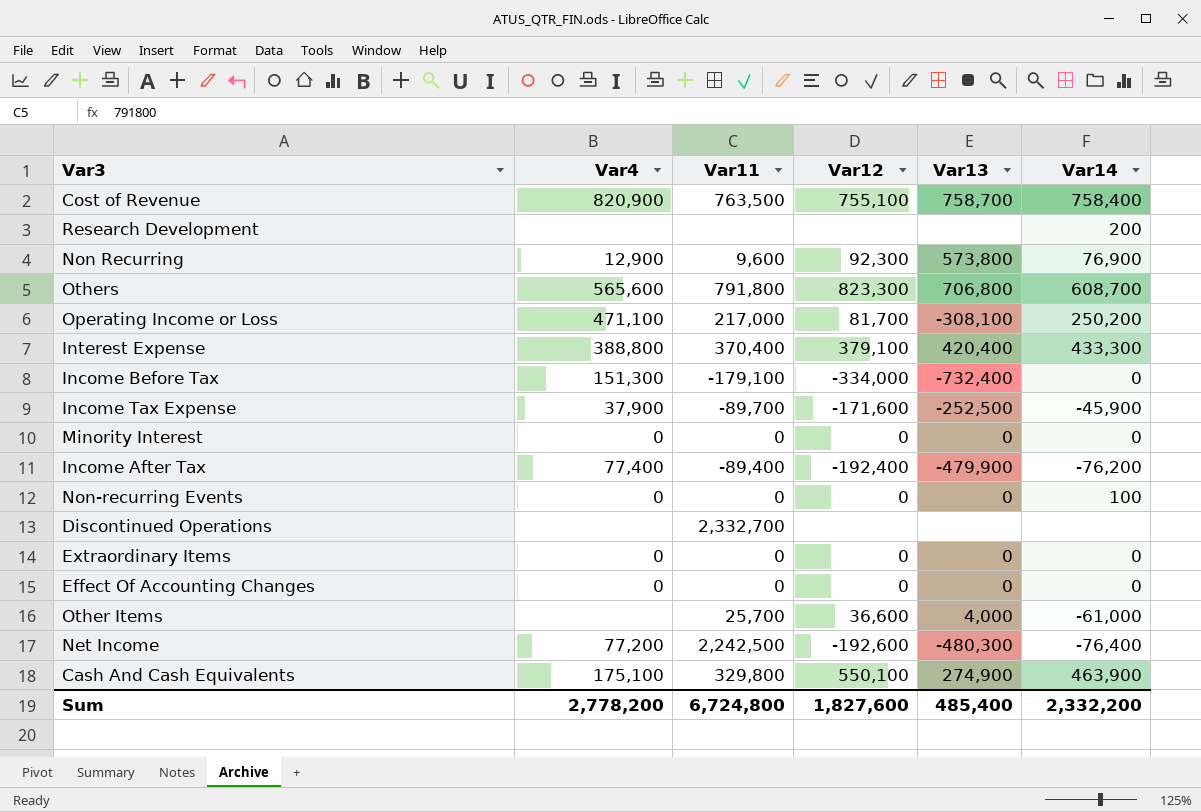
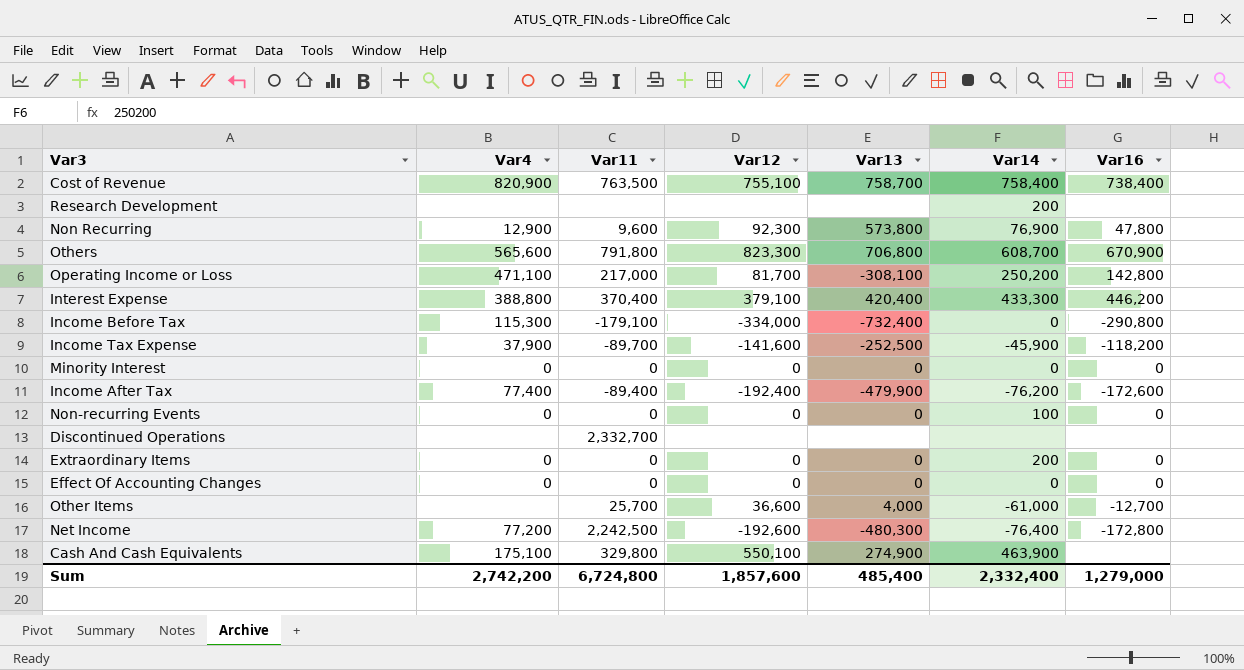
column Var16 | position: none -> 7
Income Before Tax | Var4: 151,300 -> 115,300
Income Tax Expense | Var12: -171,600 -> -141,600
Extraordinary Items | Var14: 0 -> 200
Sum | Var4: 2,778,200 -> 2,742,200
Sum | Var12: 1,827,600 -> 1,857,600
Sum | Var14: 2,332,200 -> 2,332,400

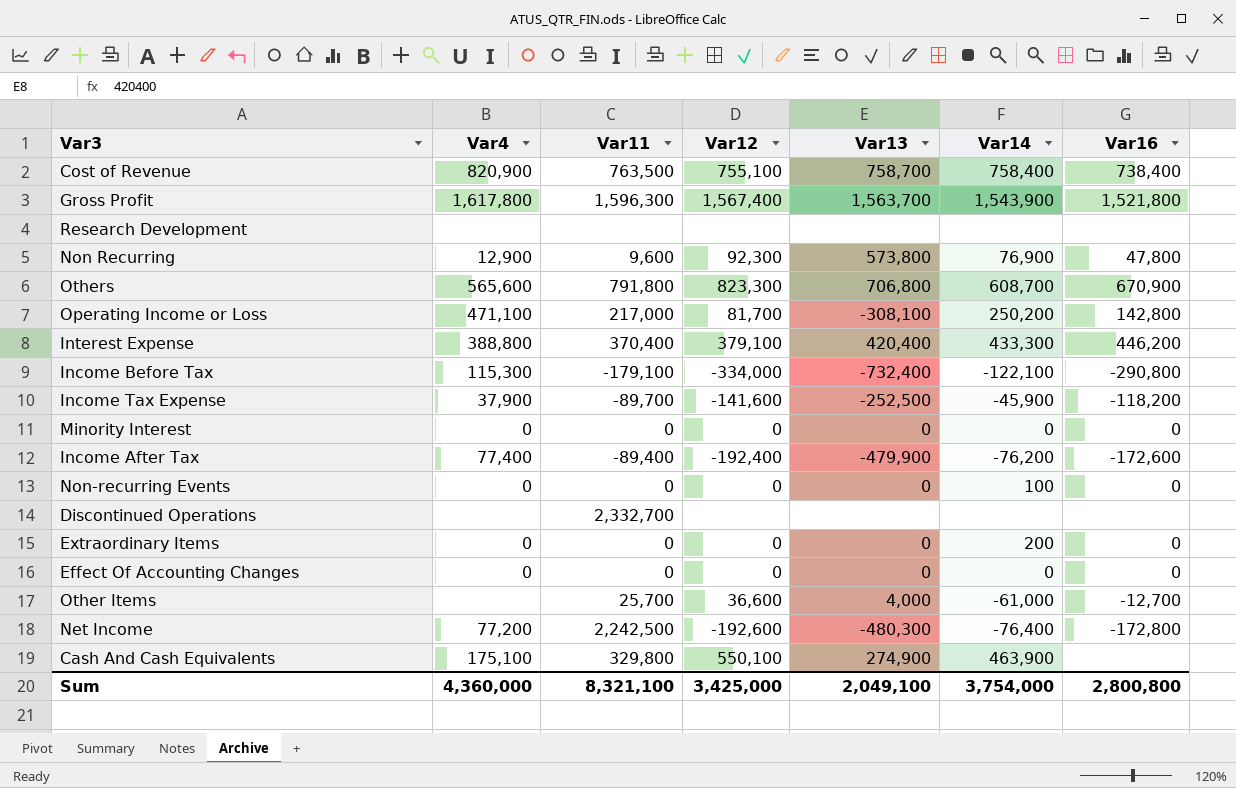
row Gross Profit: none -> 1,617,800 | 1,596,300 | 1,567,400 | 1,563,700 | 1,543,900 | 1,521,800
Research Development | Var14: 200 -> none
Income Before Tax | Var14: 0 -> -122,100
Sum | Var4: 2,742,200 -> 4,360,000
Sum | Var11: 6,724,800 -> 8,321,100
Sum | Var12: 1,857,600 -> 3,425,000
Sum | Var13: 485,400 -> 2,049,100
Sum | Var14: 2,332,400 -> 3,754,000
Sum | Var16: 1,279,000 -> 2,800,800

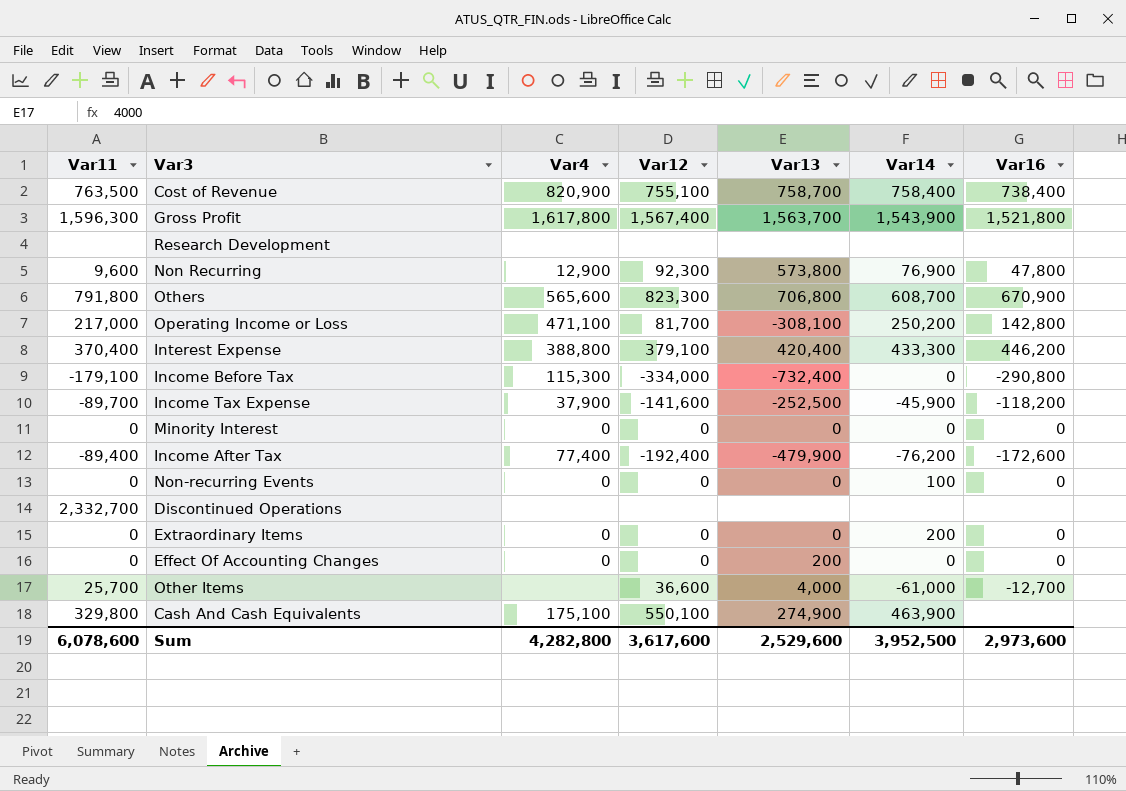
column Var11 | position: 3 -> 1
row Net Income: 77,200 | 2,242,500 | -192,600 | -480,300 | -76,400 | -172,800 -> none
Income Before Tax | Var14: -122,100 -> 0
Effect Of Accounting Changes | Var13: 0 -> 200
Sum | Var11: 8,321,100 -> 6,078,600
Sum | Var4: 4,360,000 -> 4,282,800
Sum | Var12: 3,425,000 -> 3,617,600
Sum | Var13: 2,049,100 -> 2,529,600
Sum | Var14: 3,754,000 -> 3,952,500
Sum | Var16: 2,800,800 -> 2,973,600

